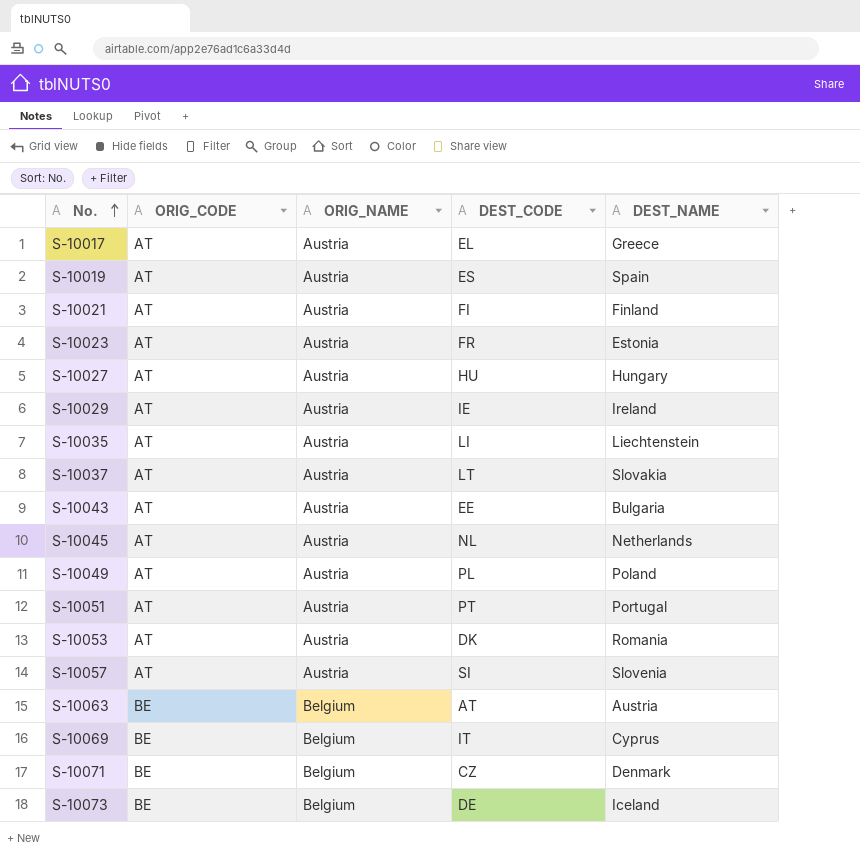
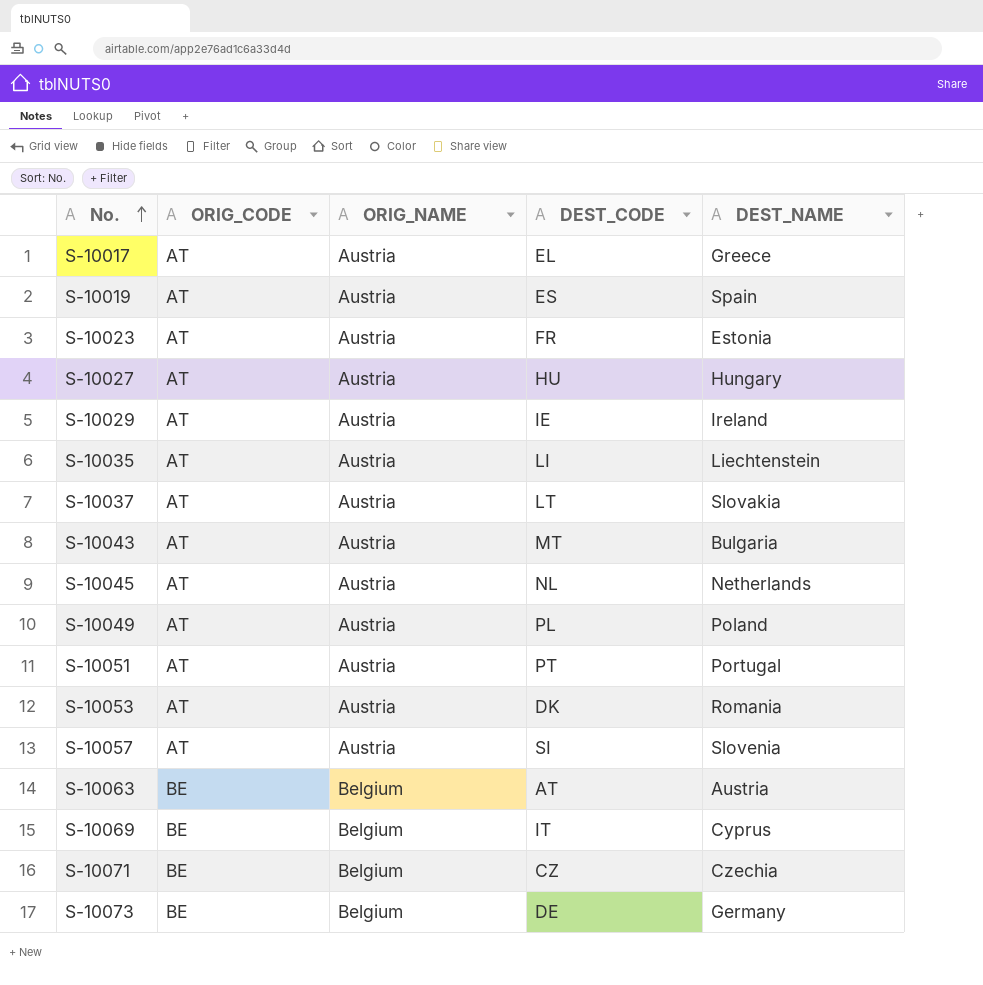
row S-10021: AT | Austria | FI | Finland -> none
S-10043 | DEST_CODE: EE -> MT
S-10071 | DEST_NAME: Denmark -> Czechia
S-10073 | DEST_NAME: Iceland -> Germany

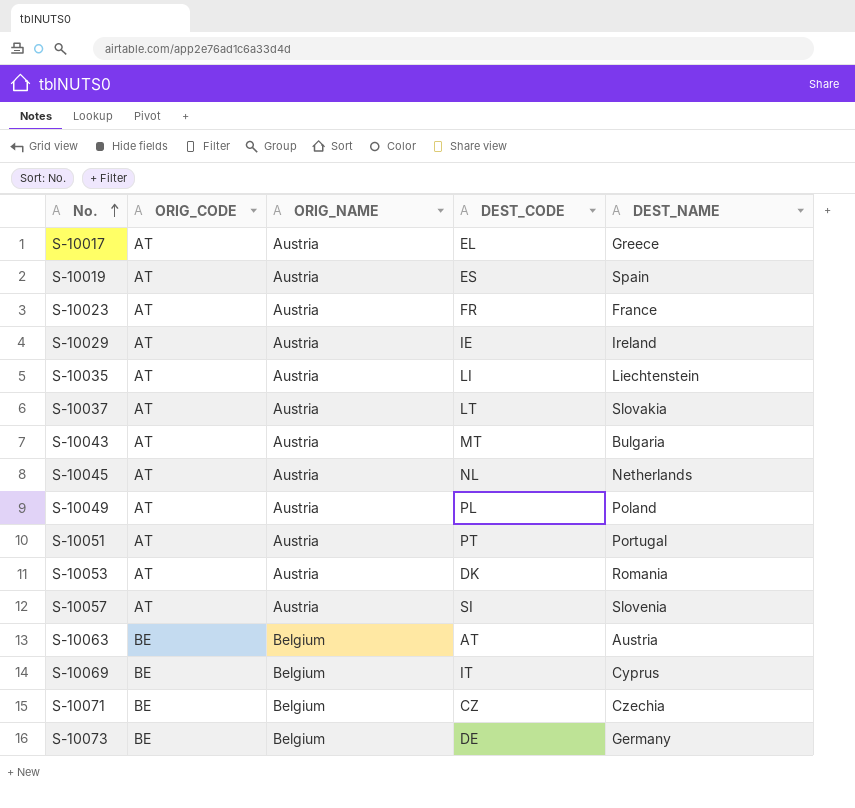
row S-10027: AT | Austria | HU | Hungary -> none
S-10023 | DEST_NAME: Estonia -> France

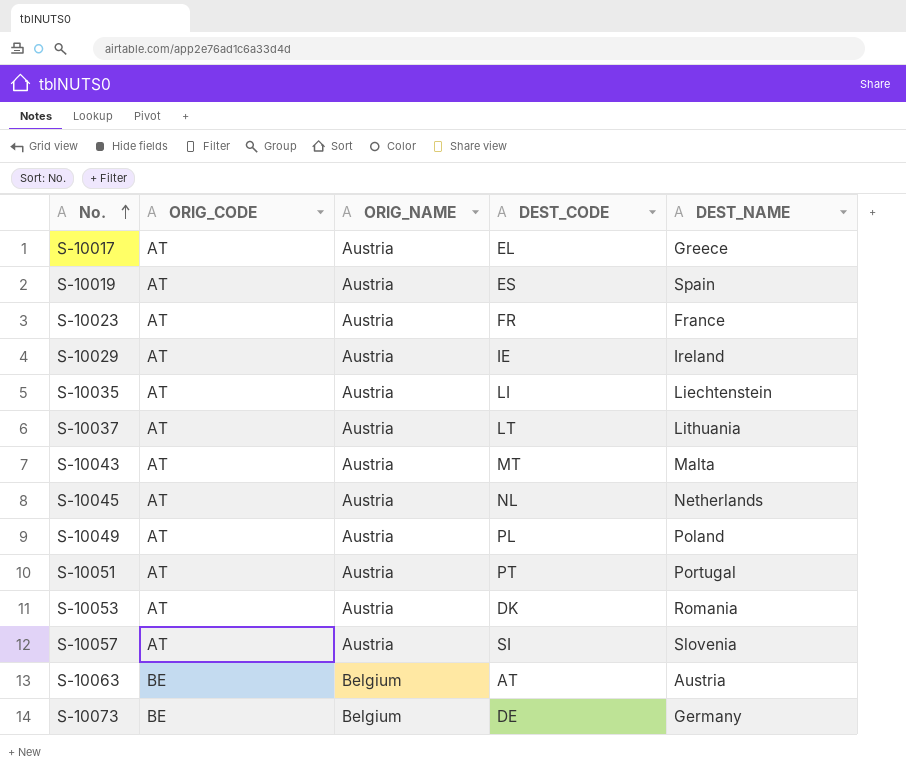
row S-10069: BE | Belgium | IT | Cyprus -> none
row S-10071: BE | Belgium | CZ | Czechia -> none
S-10037 | DEST_NAME: Slovakia -> Lithuania
S-10043 | DEST_NAME: Bulgaria -> Malta

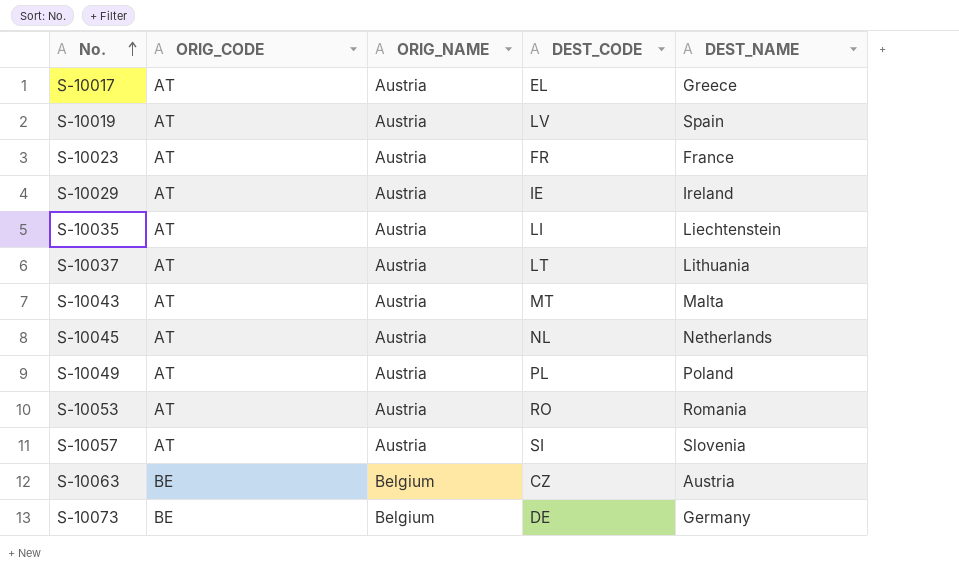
row S-10051: AT | Austria | PT | Portugal -> none
S-10019 | DEST_CODE: ES -> LV
S-10053 | DEST_CODE: DK -> RO
S-10063 | DEST_CODE: AT -> CZ

